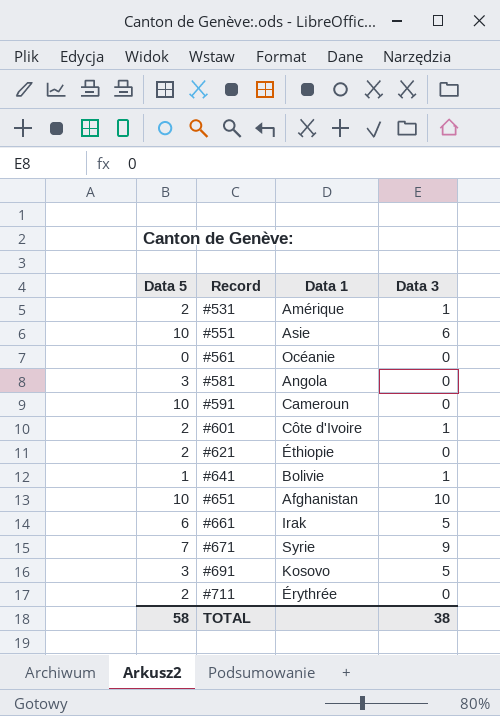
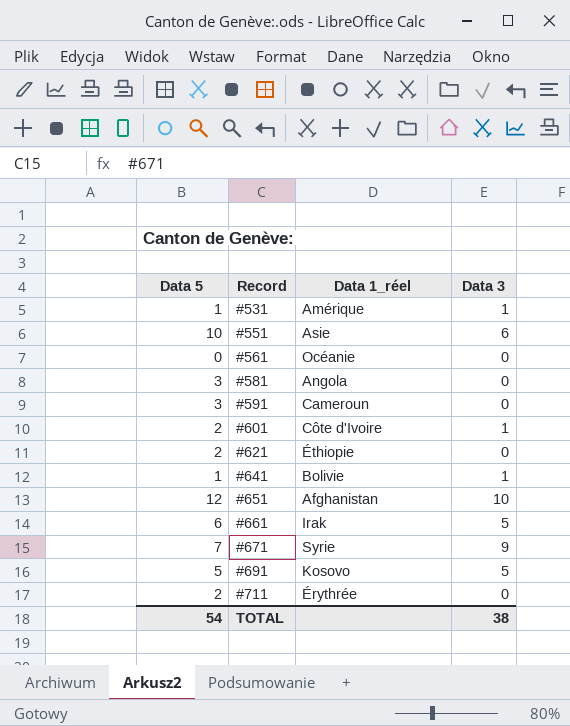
column name: Data 1 -> Data 1_réel
#531 | Data 5: 2 -> 1
#591 | Data 5: 10 -> 3
#651 | Data 5: 10 -> 12
#691 | Data 5: 3 -> 5
TOTAL | Data 5: 58 -> 54

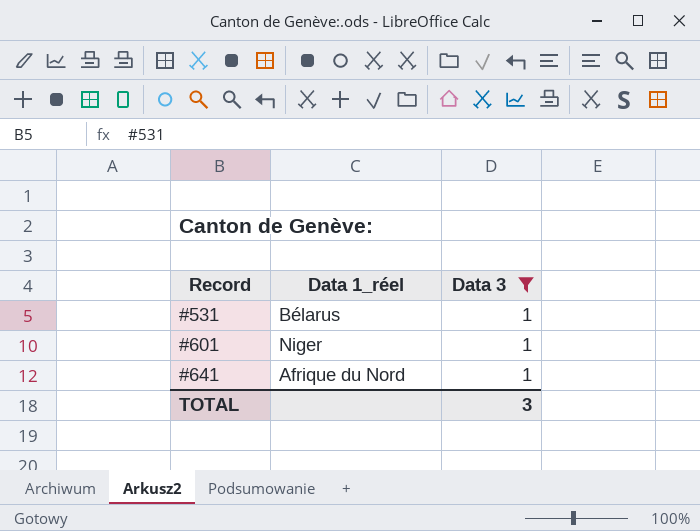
filter: none -> Data 3 = 1
column Data 5 | position: 1 -> none
#531 | Data 1_réel: Amérique -> Bélarus
#601 | Data 1_réel: Côte d'Ivoire -> Niger
#641 | Data 1_réel: Bolivie -> Afrique du Nord
TOTAL | Data 3: 38 -> 3

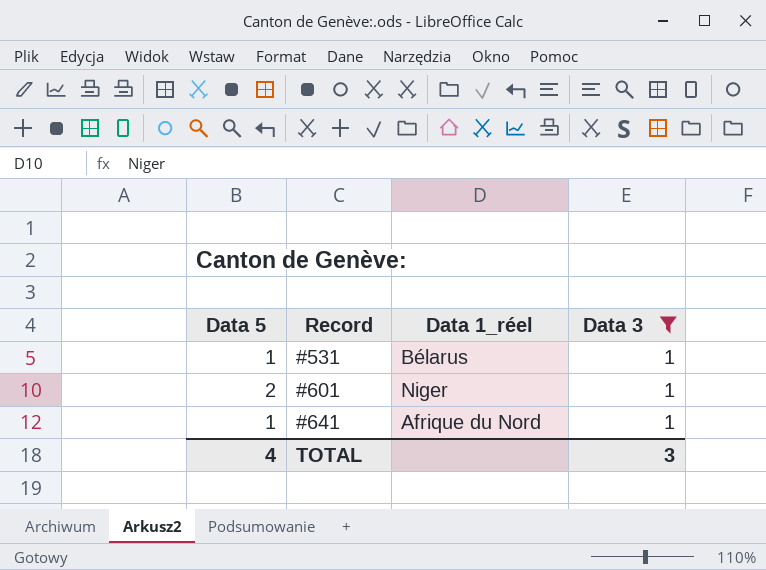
column Data 5 | position: none -> 1

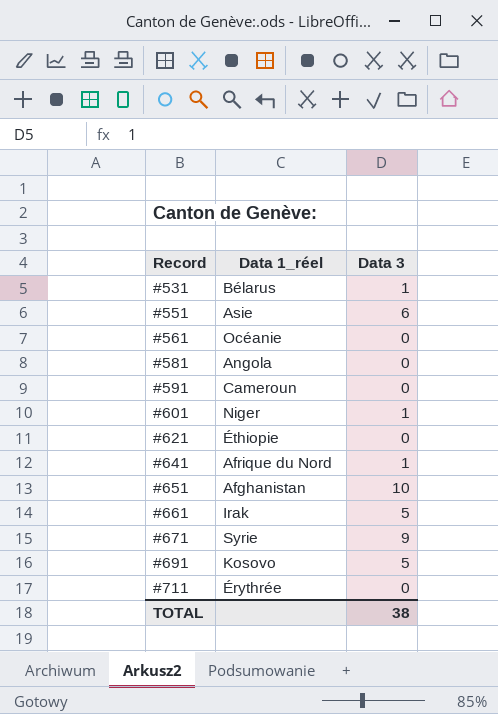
filter: Data 3 = 1 -> none
column Data 5 | position: 1 -> none
TOTAL | Data 3: 3 -> 38

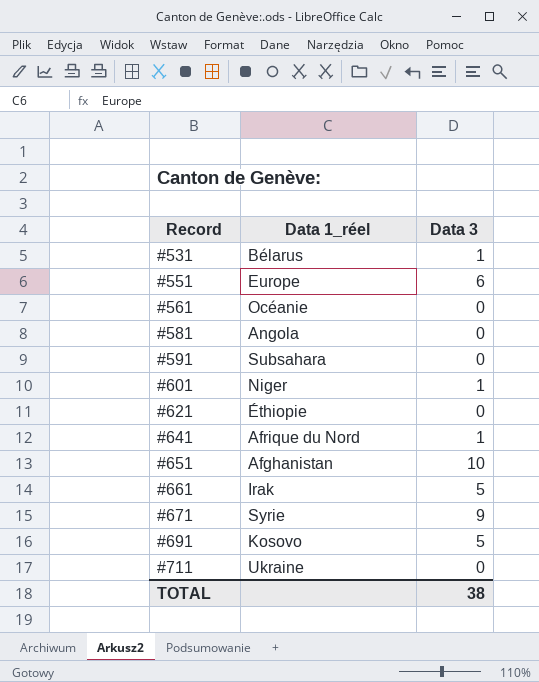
#551 | Data 1_réel: Asie -> Europe
#591 | Data 1_réel: Cameroun -> Subsahara
#711 | Data 1_réel: Érythrée -> Ukraine

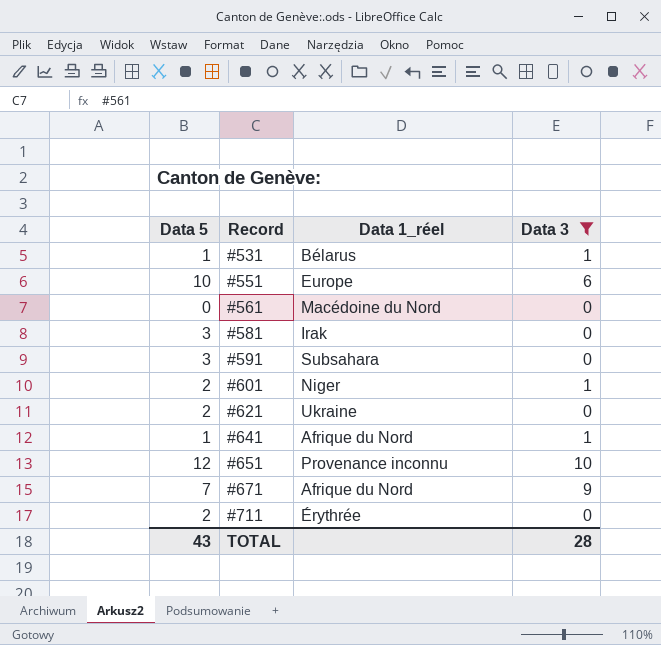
filter: none -> Data 3 != 5
column Data 5 | position: none -> 1
#561 | Data 1_réel: Océanie -> Macédoine du Nord
#581 | Data 1_réel: Angola -> Irak
#621 | Data 1_réel: Éthiopie -> Ukraine
#651 | Data 1_réel: Afghanistan -> Provenance inconnu
#671 | Data 1_réel: Syrie -> Afrique du Nord
#711 | Data 1_réel: Ukraine -> Érythrée
TOTAL | Data 3: 38 -> 28

